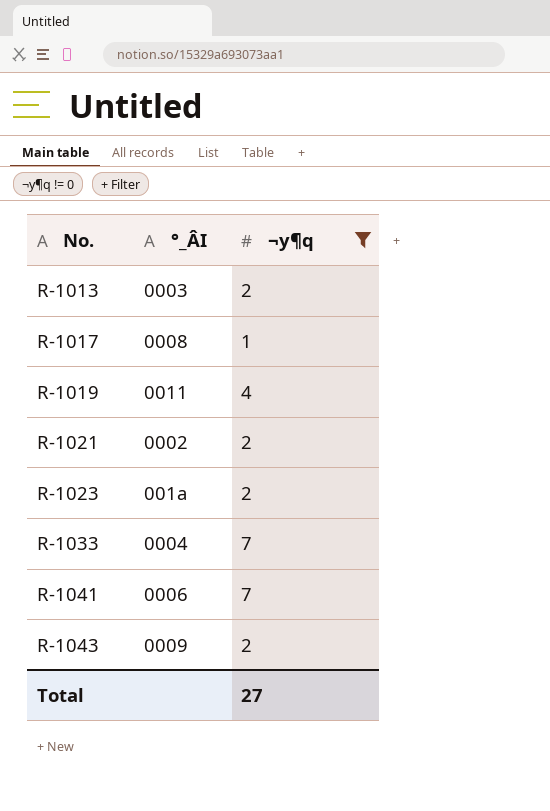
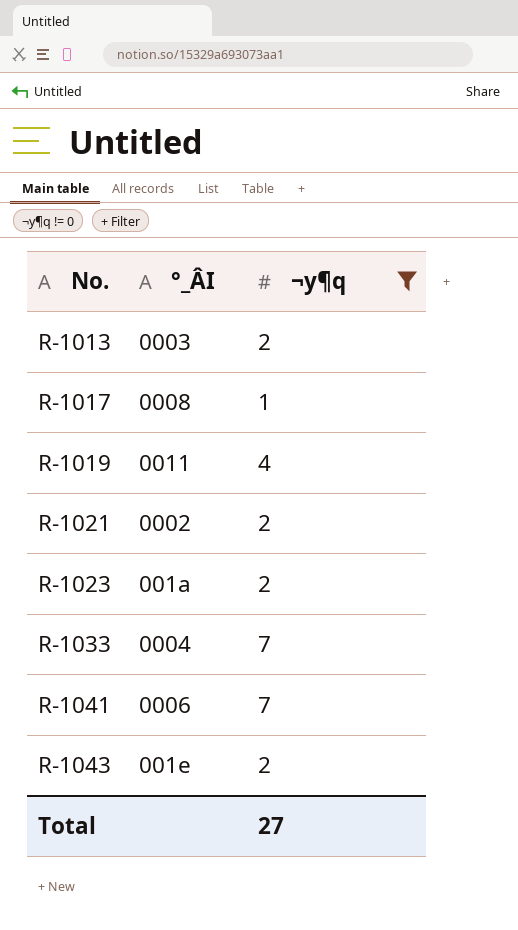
R-1043 | °_ÂI: 0009 -> 001e

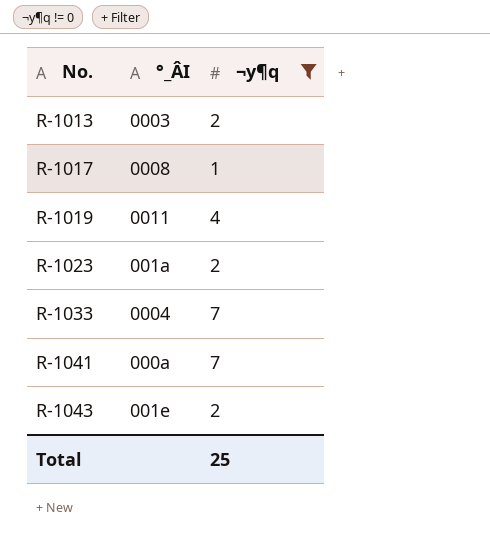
row R-1021: 0002 | 2 -> none
R-1041 | °_ÂI: 0006 -> 000a
Total | ¬y¶q: 27 -> 25

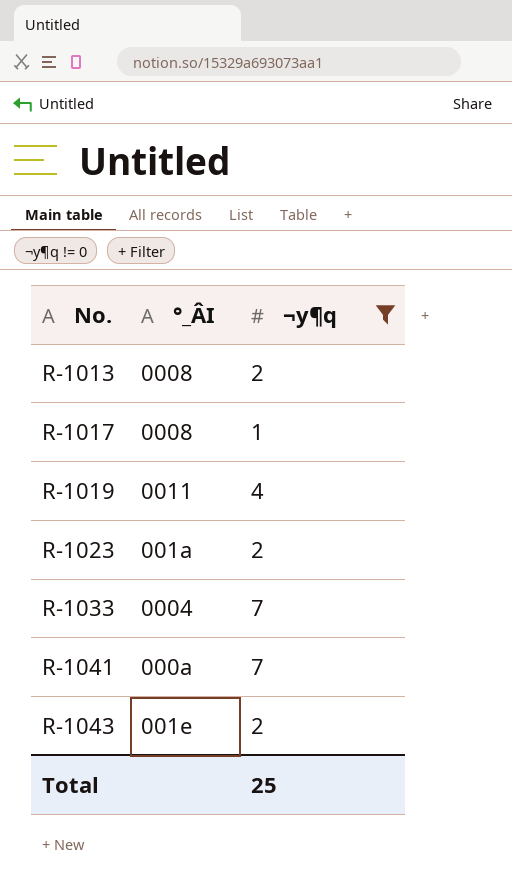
R-1013 | °_ÂI: 0003 -> 0008

